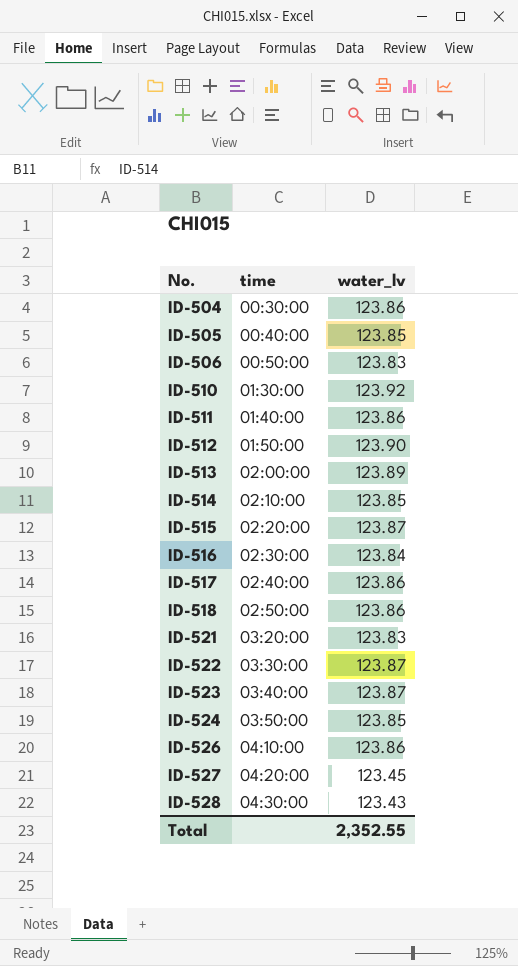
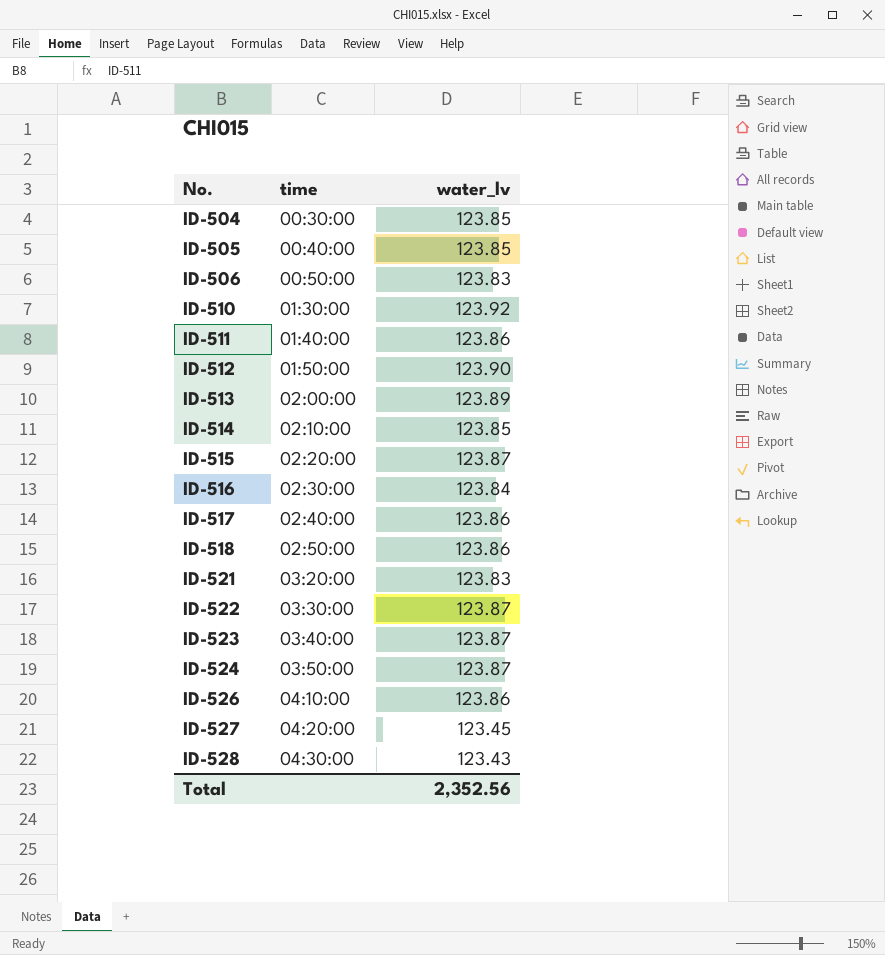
ID-504 | water_lv: 123.86 -> 123.85
ID-524 | water_lv: 123.85 -> 123.87
Total | water_lv: 2,352.55 -> 2,352.56

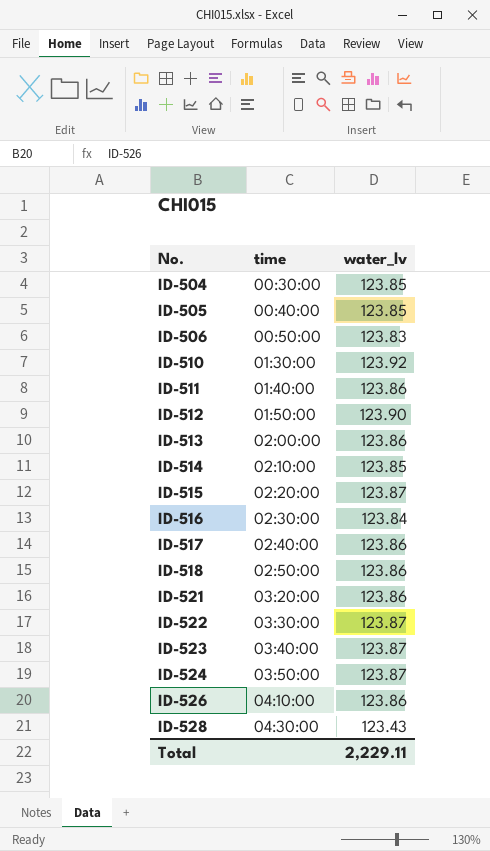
row ID-527: 04:20:00 | 123.45 -> none
ID-513 | water_lv: 123.89 -> 123.86
ID-521 | water_lv: 123.83 -> 123.86
Total | water_lv: 2,352.56 -> 2,229.11

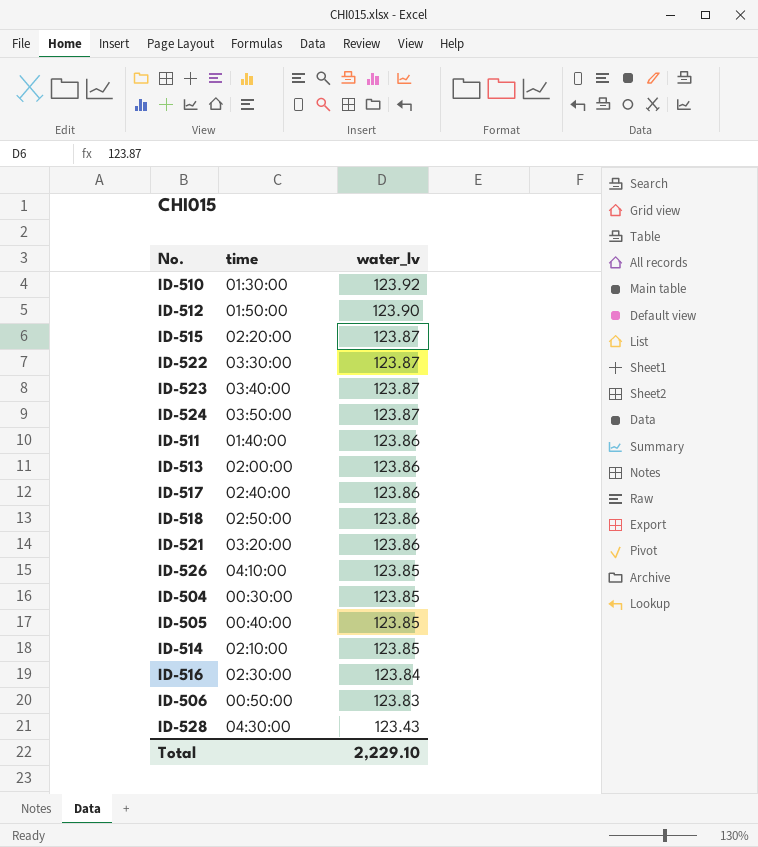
row order: No. ascending -> water_lv descending
ID-526 | water_lv: 123.86 -> 123.85
Total | water_lv: 2,229.11 -> 2,229.10

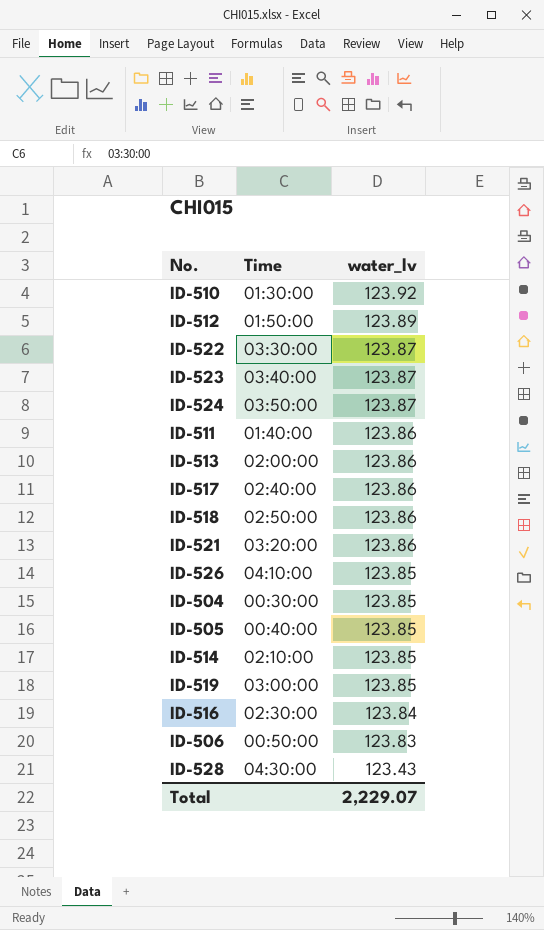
column name: time -> Time
row ID-515: 02:20:00 | 123.87 -> none
ID-512 | water_lv: 123.90 -> 123.89
row ID-519: none -> 03:00:00 | 123.85
Total | water_lv: 2,229.10 -> 2,229.07

